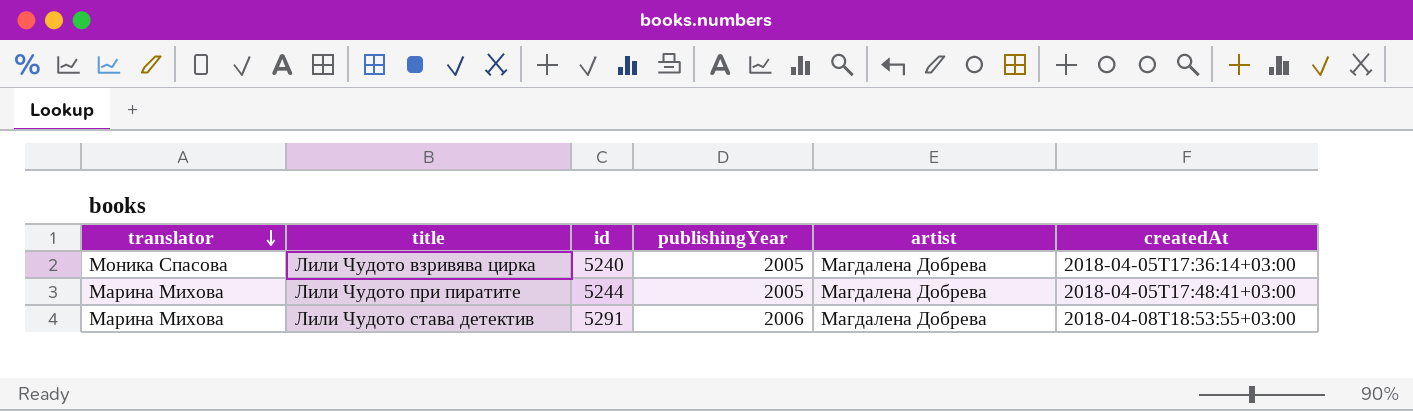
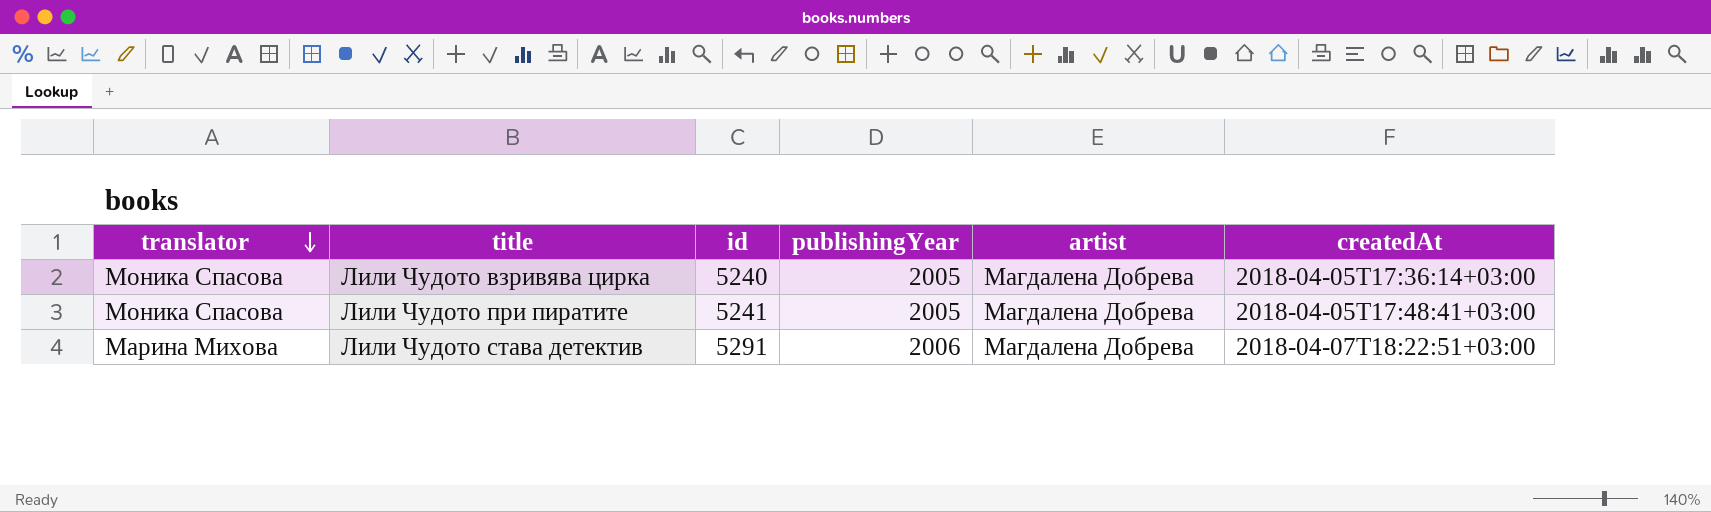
Лили Чудото при пиратите | translator: Марина Михова -> Моника Спасова
Лили Чудото при пиратите | id: 5244 -> 5241
Лили Чудото става детектив | createdAt: 2018-04-08T18:53:55+03:00 -> 2018-04-07T18:22:51+03:00

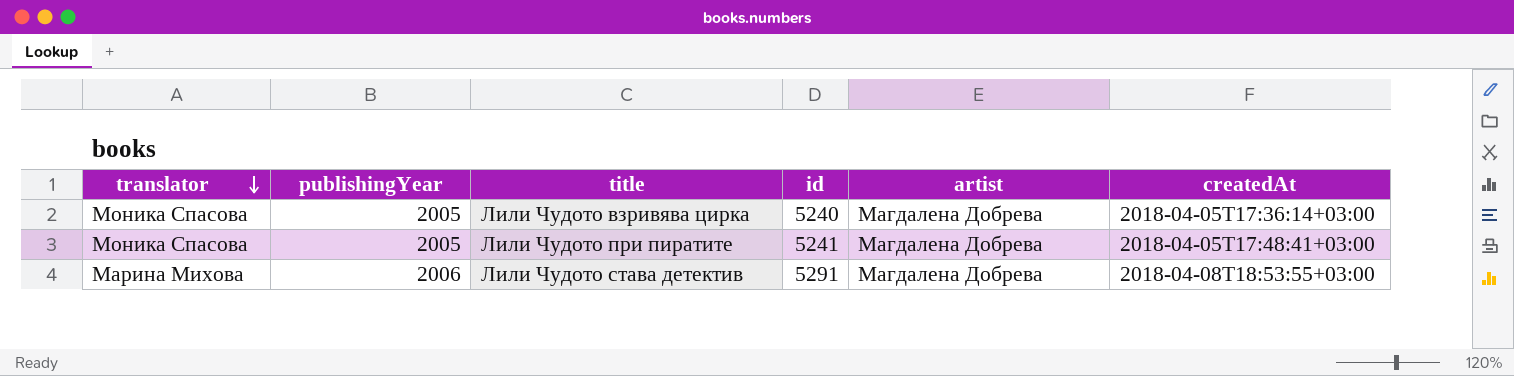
column publishingYear | position: 4 -> 2
Лили Чудото става детектив | createdAt: 2018-04-07T18:22:51+03:00 -> 2018-04-08T18:53:55+03:00

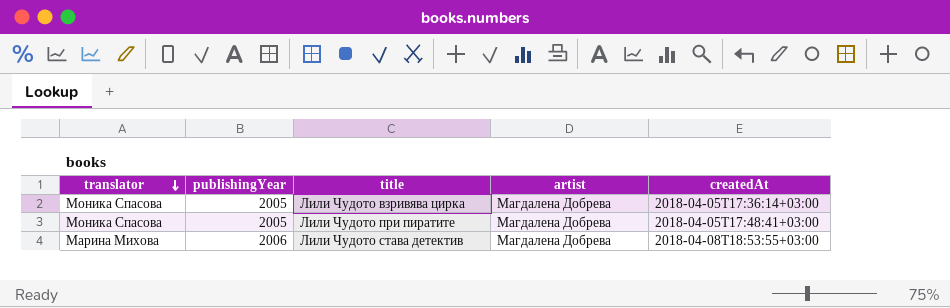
column id | position: 4 -> none

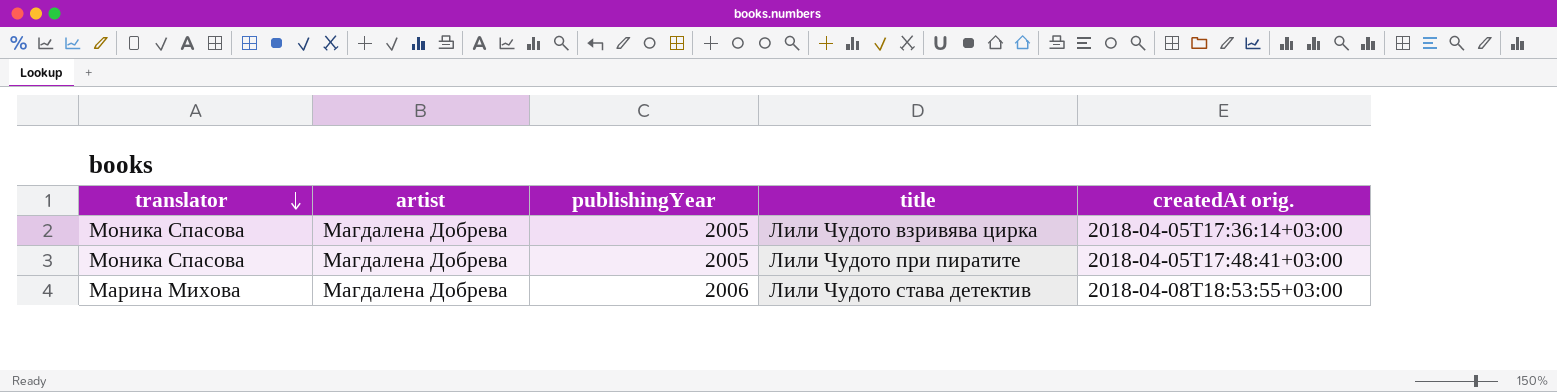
column artist | position: 4 -> 2
column name: createdAt -> createdAt orig.

